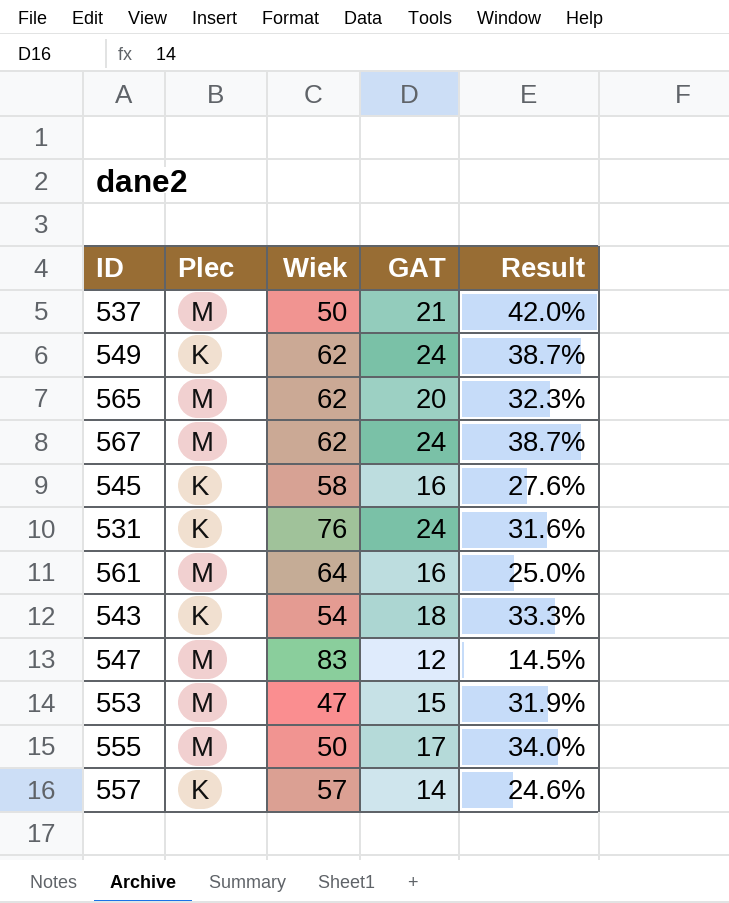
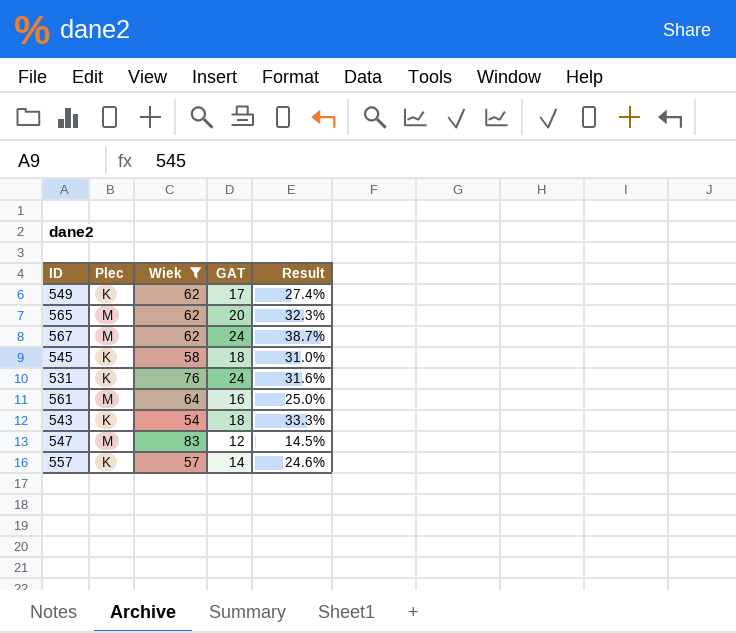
filter: none -> Wiek >= 54
549 | GAT: 24 -> 17
549 | Result: 38.7% -> 27.4%
545 | GAT: 16 -> 18
545 | Result: 27.6% -> 31.0%

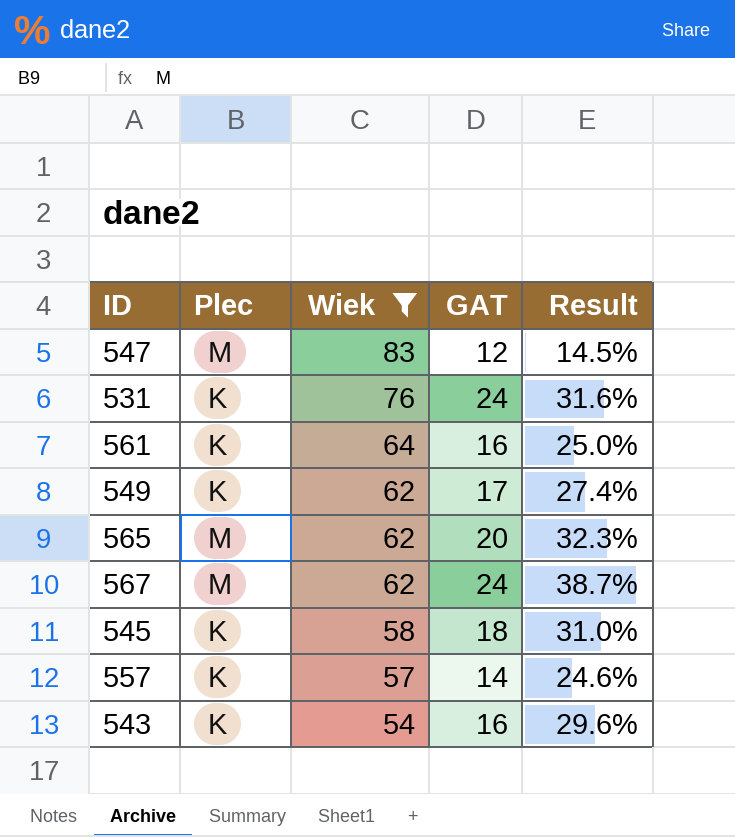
row order: none -> Wiek descending
561 | Plec: M -> K
543 | GAT: 18 -> 16
543 | Result: 33.3% -> 29.6%

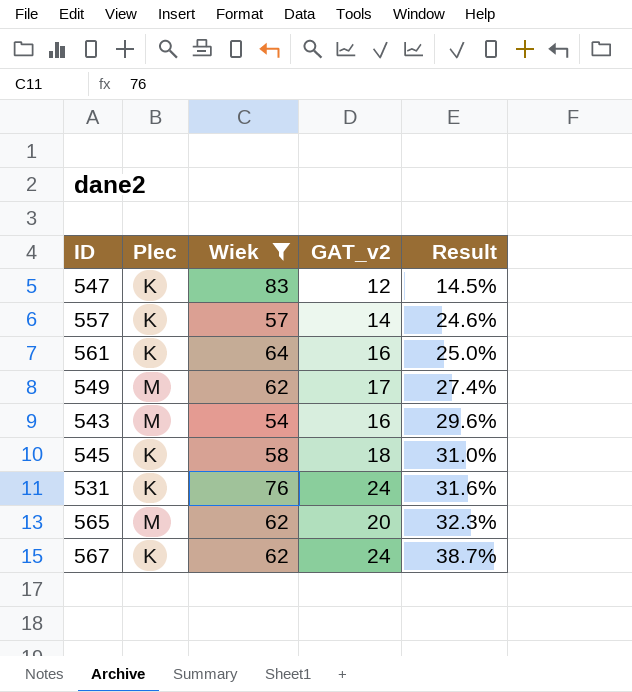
row order: Wiek descending -> Result ascending
column name: GAT -> GAT_v2
547 | Plec: M -> K
549 | Plec: K -> M
543 | Plec: K -> M
567 | Plec: M -> K

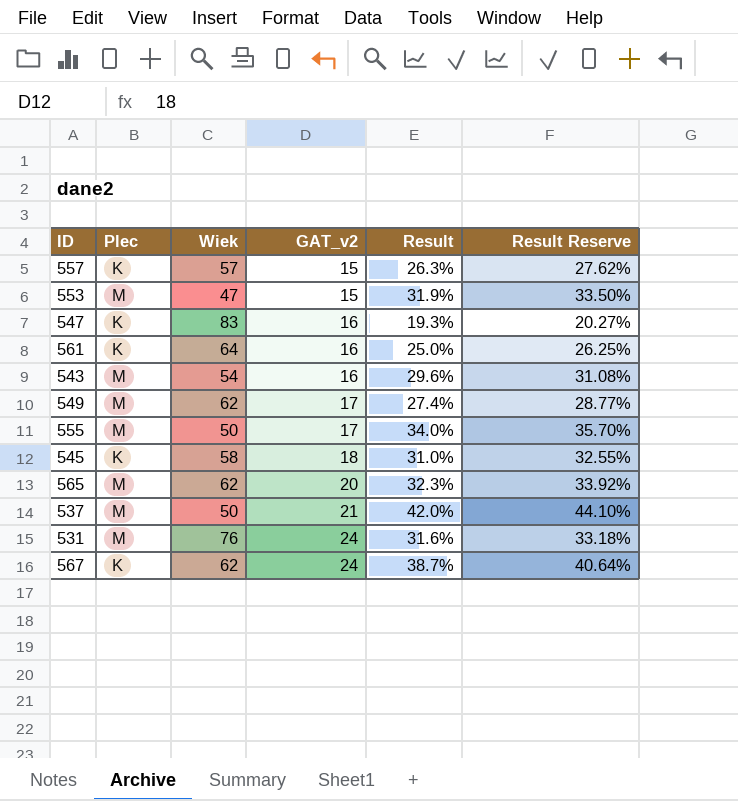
filter: Wiek >= 54 -> none
row order: Result ascending -> GAT_v2 ascending
column Result Reserve | formula: none -> [Result] * 1.05
557 | GAT_v2: 14 -> 15
557 | Result: 24.6% -> 26.3%
547 | GAT_v2: 12 -> 16
547 | Result: 14.5% -> 19.3%
531 | Plec: K -> M

